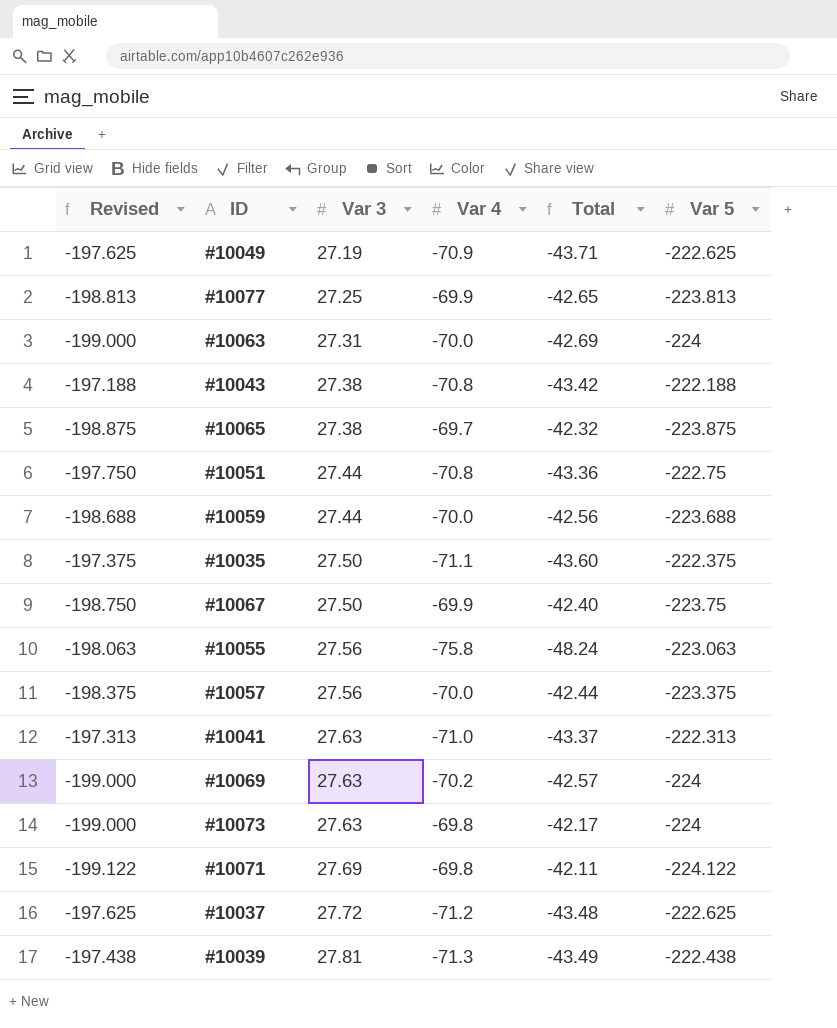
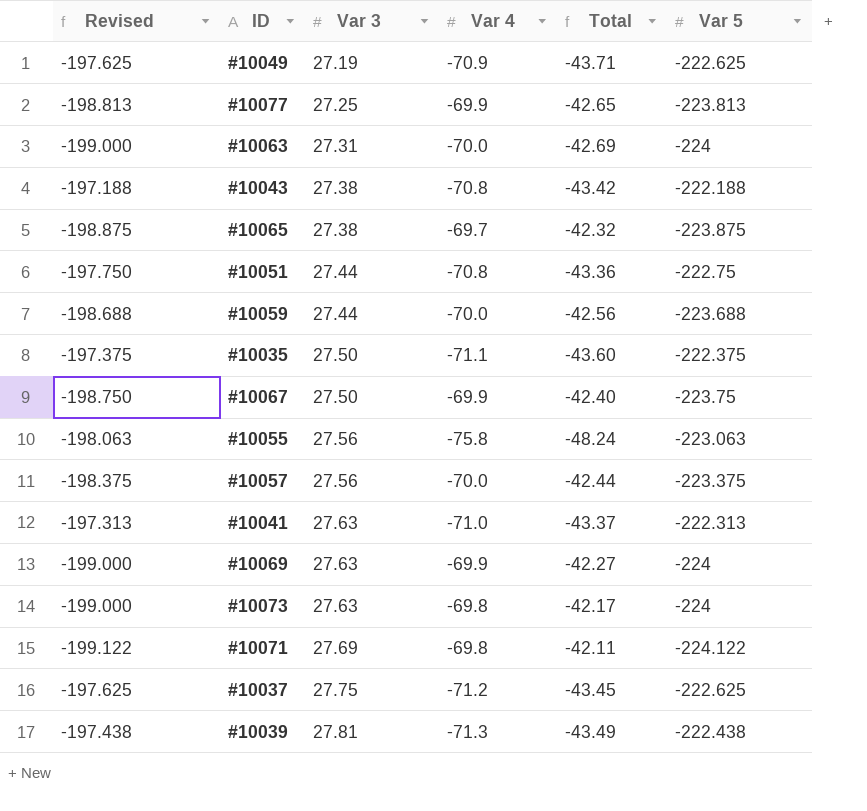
#10069 | Var 4: -70.2 -> -69.9
#10069 | Total: -42.57 -> -42.27
#10037 | Var 3: 27.72 -> 27.75
#10037 | Total: -43.48 -> -43.45

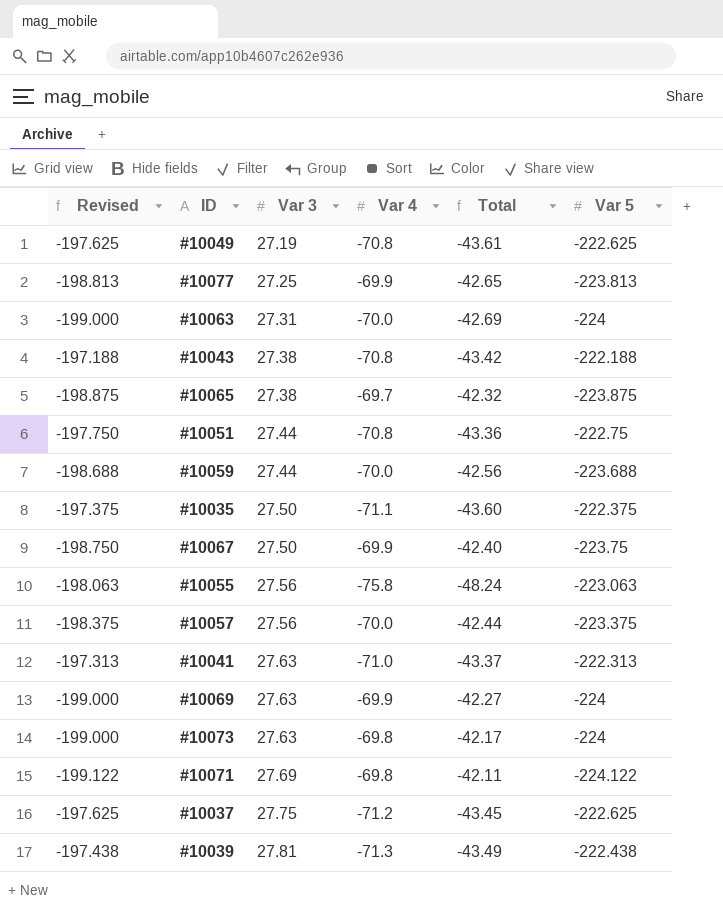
#10049 | Var 4: -70.9 -> -70.8
#10049 | Total: -43.71 -> -43.61

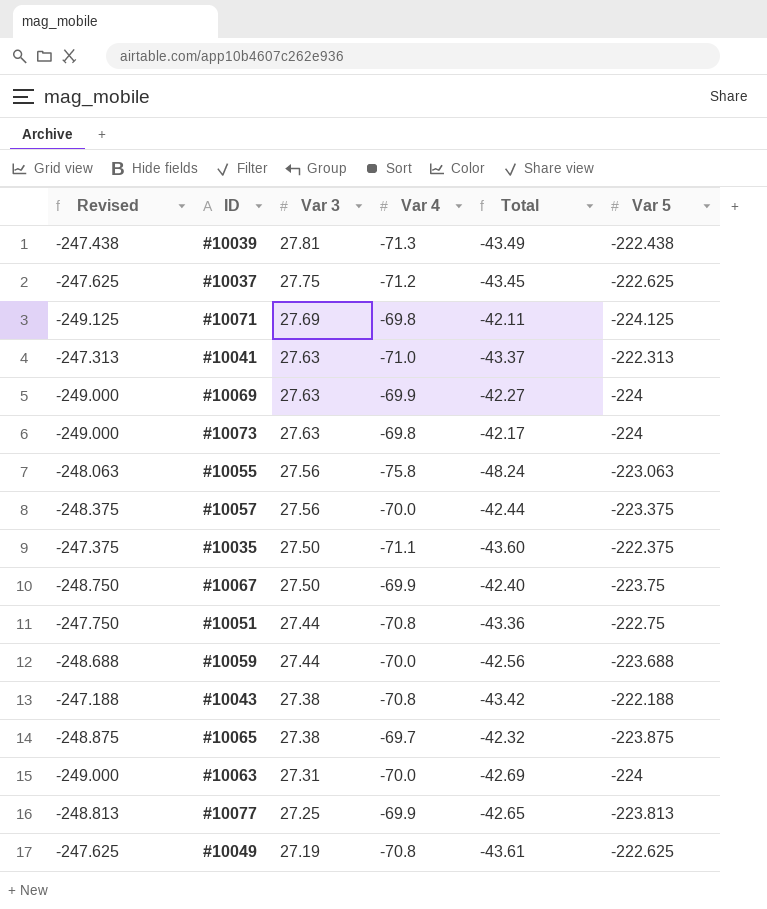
row order: Var 3 ascending -> Var 3 descending
column Revised | formula: [Var 5] + 25 -> [Var 5] - 25
#10071 | Var 5: -224.122 -> -224.125

